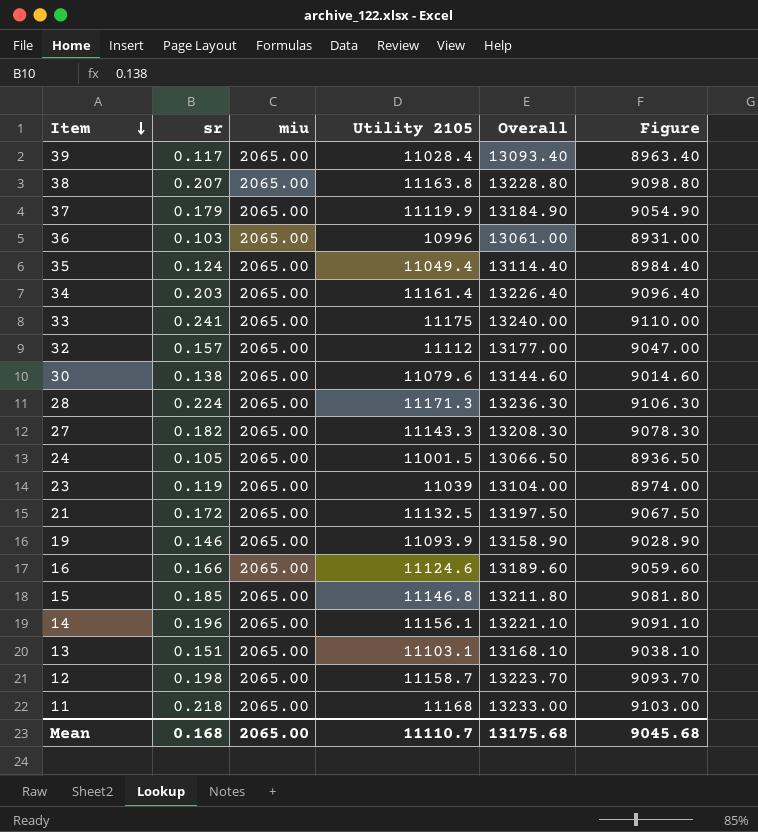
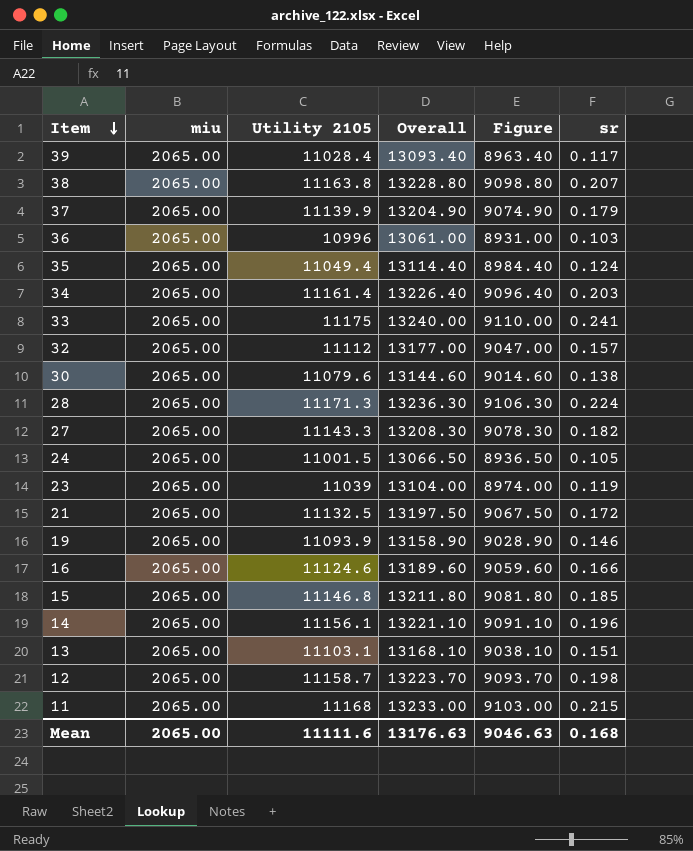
column sr | position: 2 -> 6
37 | Utility 2105: 11119.9 -> 11139.9
37 | Overall: 13184.90 -> 13204.90
37 | Figure: 9054.90 -> 9074.90
11 | sr: 0.218 -> 0.215
Mean | Utility 2105: 11110.7 -> 11111.6
Mean | Overall: 13175.68 -> 13176.63
Mean | Figure: 9045.68 -> 9046.63

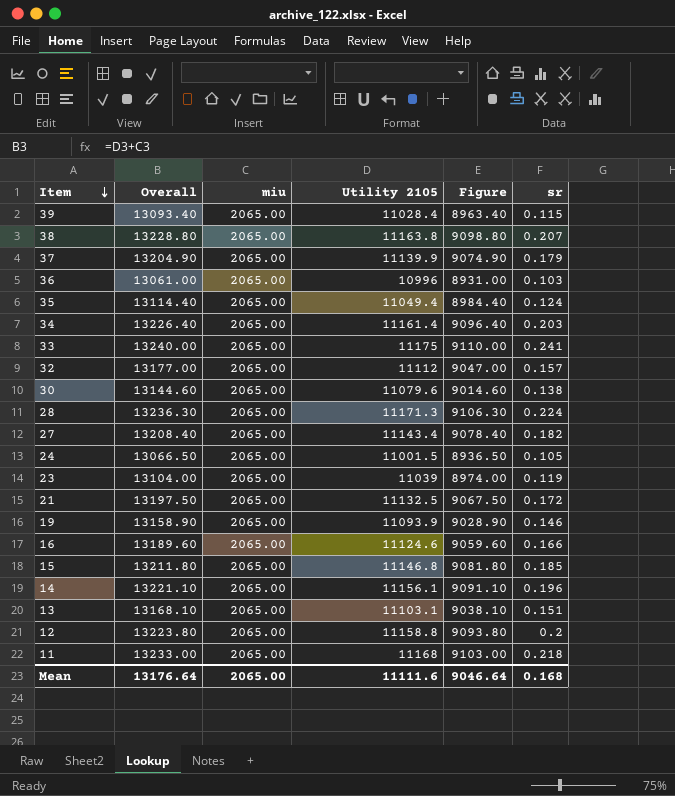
column Overall | position: 4 -> 2
39 | sr: 0.117 -> 0.115
27 | Overall: 13208.30 -> 13208.40
27 | Utility 2105: 11143.3 -> 11143.4
27 | Figure: 9078.30 -> 9078.40
12 | Overall: 13223.70 -> 13223.80
12 | Utility 2105: 11158.7 -> 11158.8
12 | Figure: 9093.70 -> 9093.80
12 | sr: 0.198 -> 0.2
11 | sr: 0.215 -> 0.218
Mean | Overall: 13176.63 -> 13176.64
Mean | Figure: 9046.63 -> 9046.64

